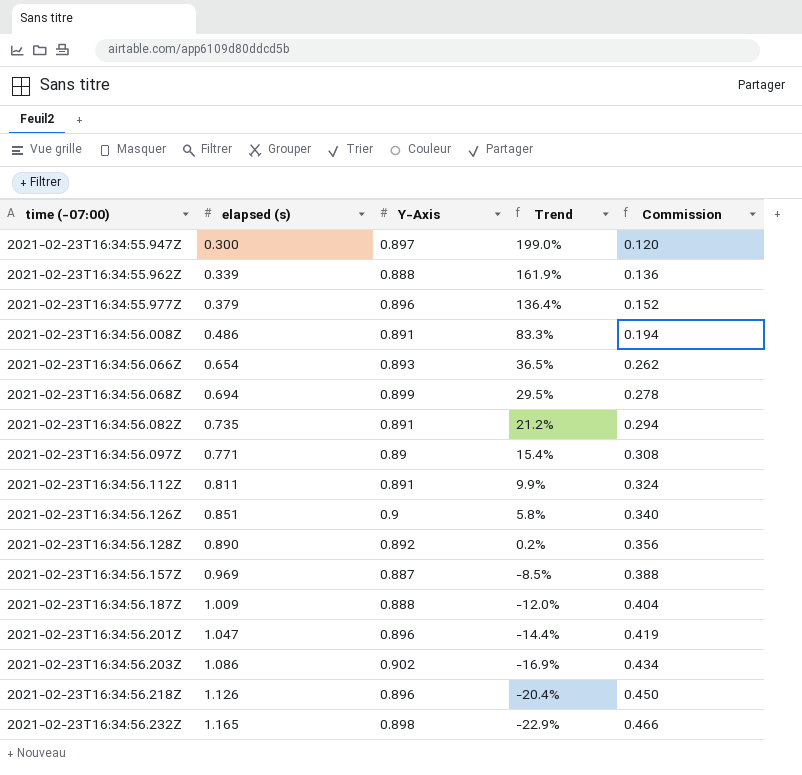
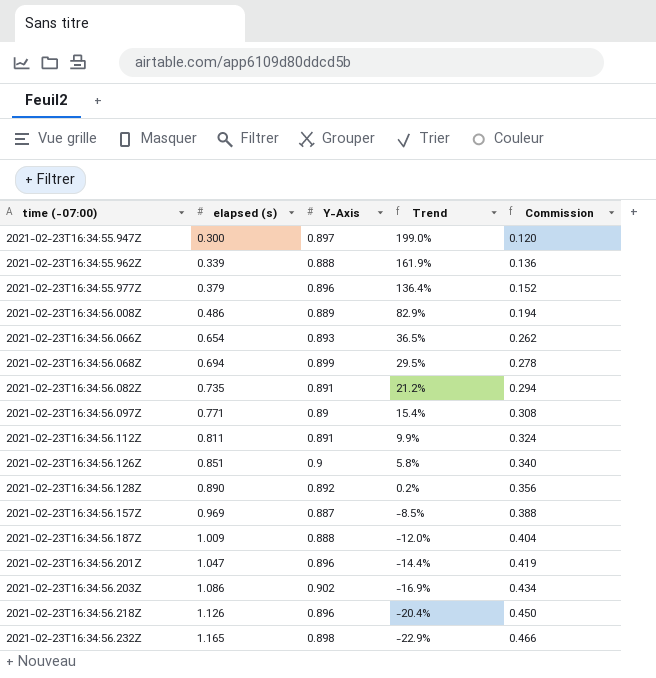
2021-02-23T16:34:56.008Z | Y-Axis: 0.891 -> 0.889
2021-02-23T16:34:56.008Z | Trend: 83.3% -> 82.9%

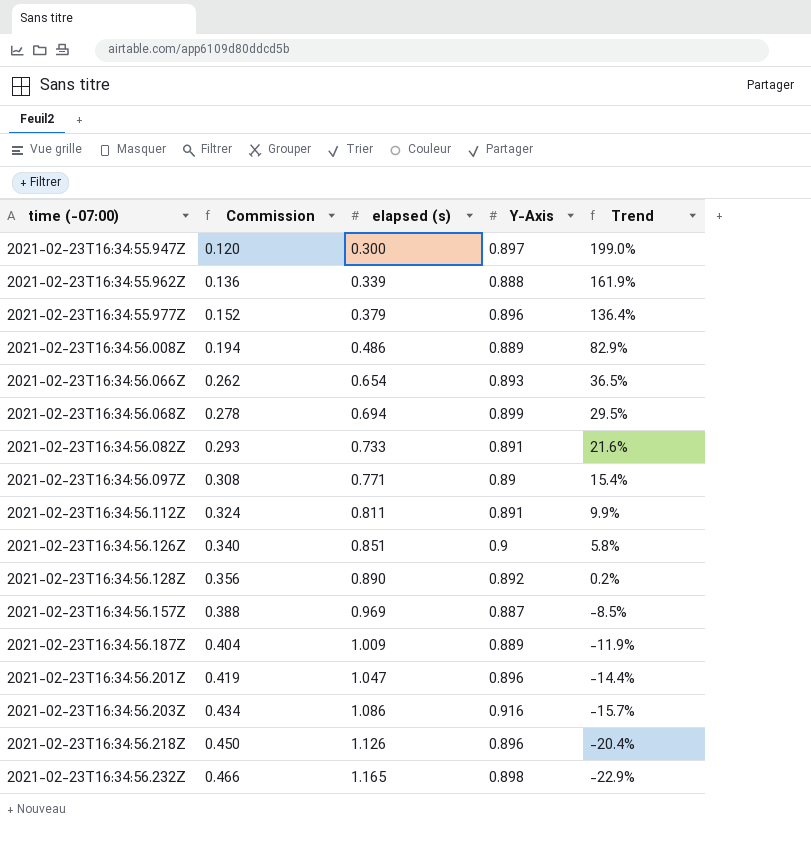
column Commission | position: 5 -> 2
2021-02-23T16:34:56.082Z | Commission: 0.294 -> 0.293
2021-02-23T16:34:56.082Z | elapsed (s): 0.735 -> 0.733
2021-02-23T16:34:56.082Z | Trend: 21.2% -> 21.6%
2021-02-23T16:34:56.187Z | Y-Axis: 0.888 -> 0.889
2021-02-23T16:34:56.187Z | Trend: -12.0% -> -11.9%
2021-02-23T16:34:56.203Z | Y-Axis: 0.902 -> 0.916
2021-02-23T16:34:56.203Z | Trend: -16.9% -> -15.7%

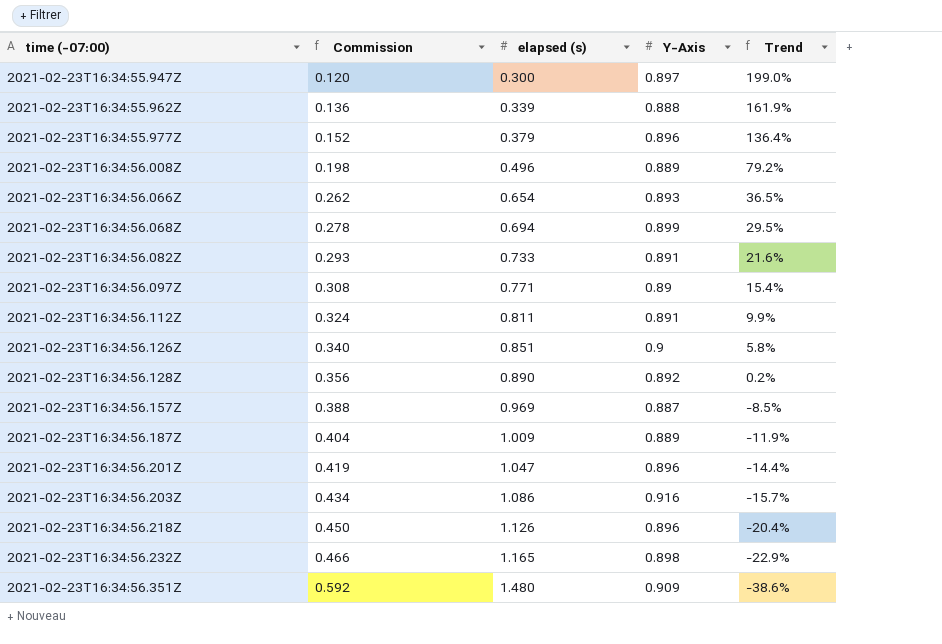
2021-02-23T16:34:56.008Z | Commission: 0.194 -> 0.198
2021-02-23T16:34:56.008Z | elapsed (s): 0.486 -> 0.496
2021-02-23T16:34:56.008Z | Trend: 82.9% -> 79.2%
row 2021-02-23T16:34:56.351Z: none -> 0.592 | 1.480 | 0.909 | -38.6%

